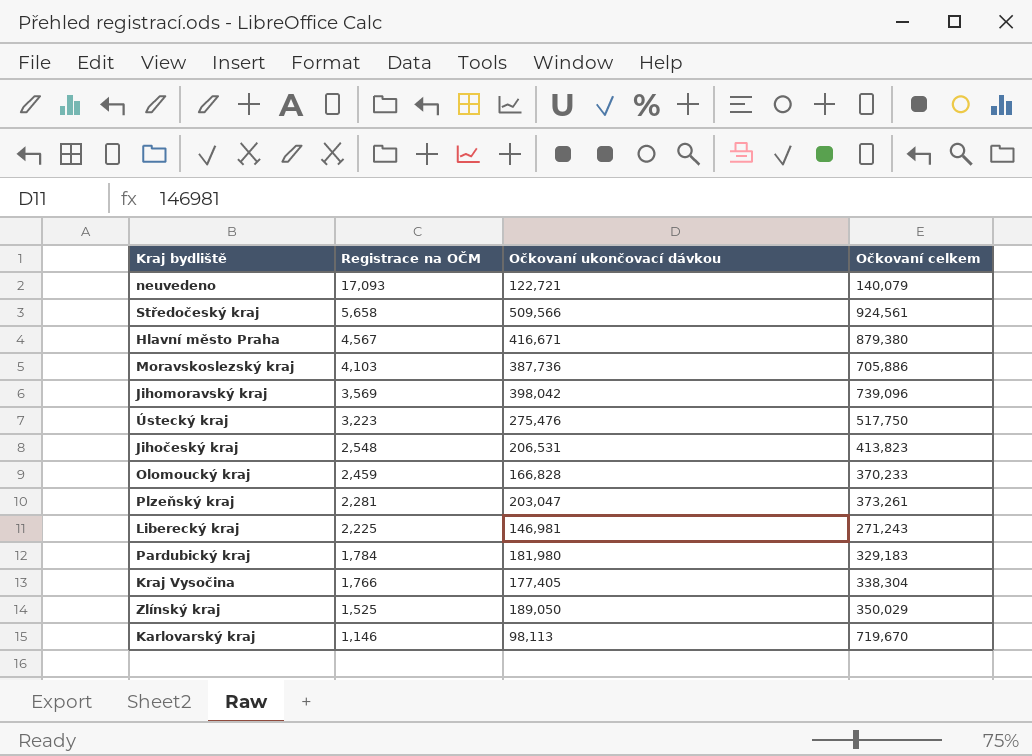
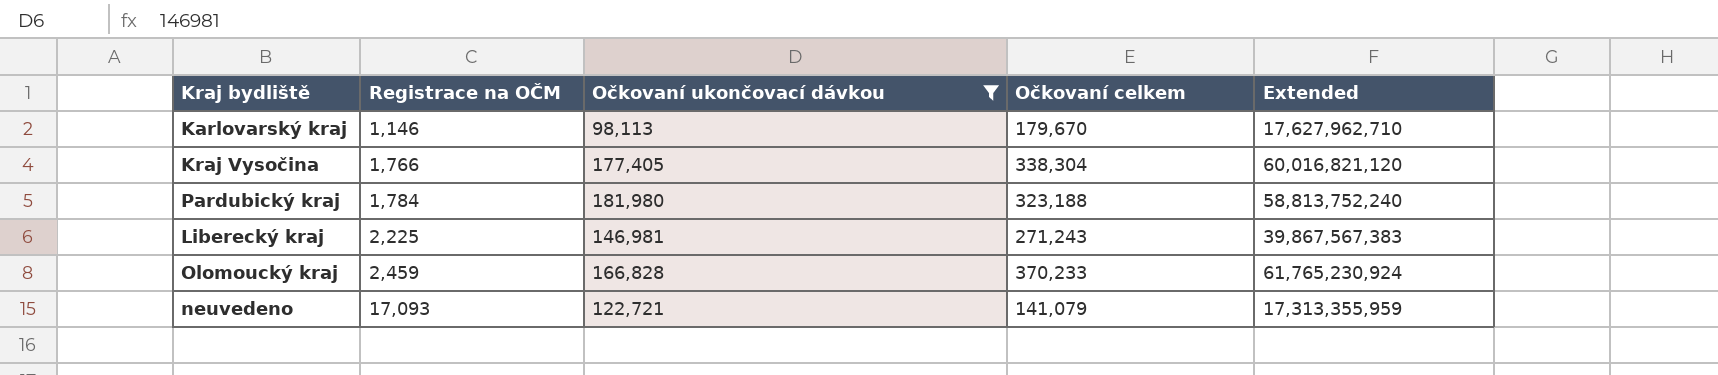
filter: none -> Očkovaní ukončovací dávkou <= 181,980
row order: Registrace na OČM descending -> Registrace na OČM ascending
column Extended | formula: none -> [Očkovaní ukončovací dávkou] * [Očkovaní celkem]
Karlovarský kraj | Očkovaní celkem: 719,670 -> 179,670
Pardubický kraj | Očkovaní celkem: 329,183 -> 323,188
neuvedeno | Očkovaní celkem: 140,079 -> 141,079

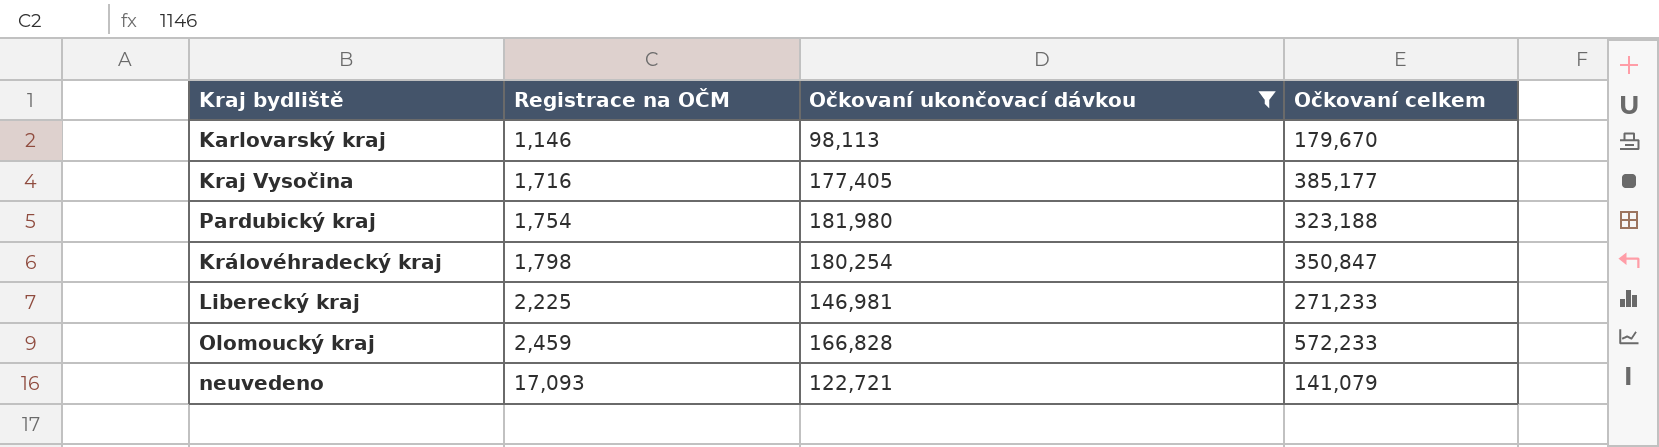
column Extended | formula: [Očkovaní ukončovací dávkou] * [Očkovaní celkem] -> none
Kraj Vysočina | Registrace na OČM: 1,766 -> 1,716
Kraj Vysočina | Očkovaní celkem: 338,304 -> 385,177
Pardubický kraj | Registrace na OČM: 1,784 -> 1,754
row Královéhradecký kraj: none -> 1,798 | 180,254 | 350,847
Liberecký kraj | Očkovaní celkem: 271,243 -> 271,233
Olomoucký kraj | Očkovaní celkem: 370,233 -> 572,233

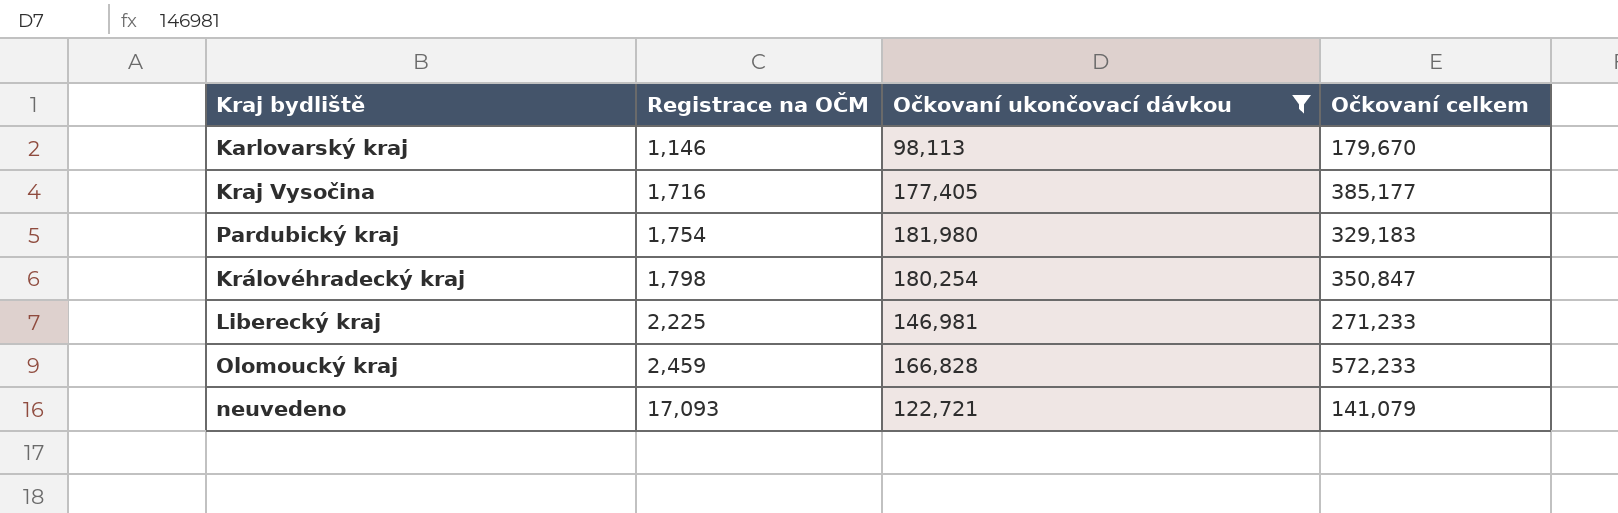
Pardubický kraj | Očkovaní celkem: 323,188 -> 329,183

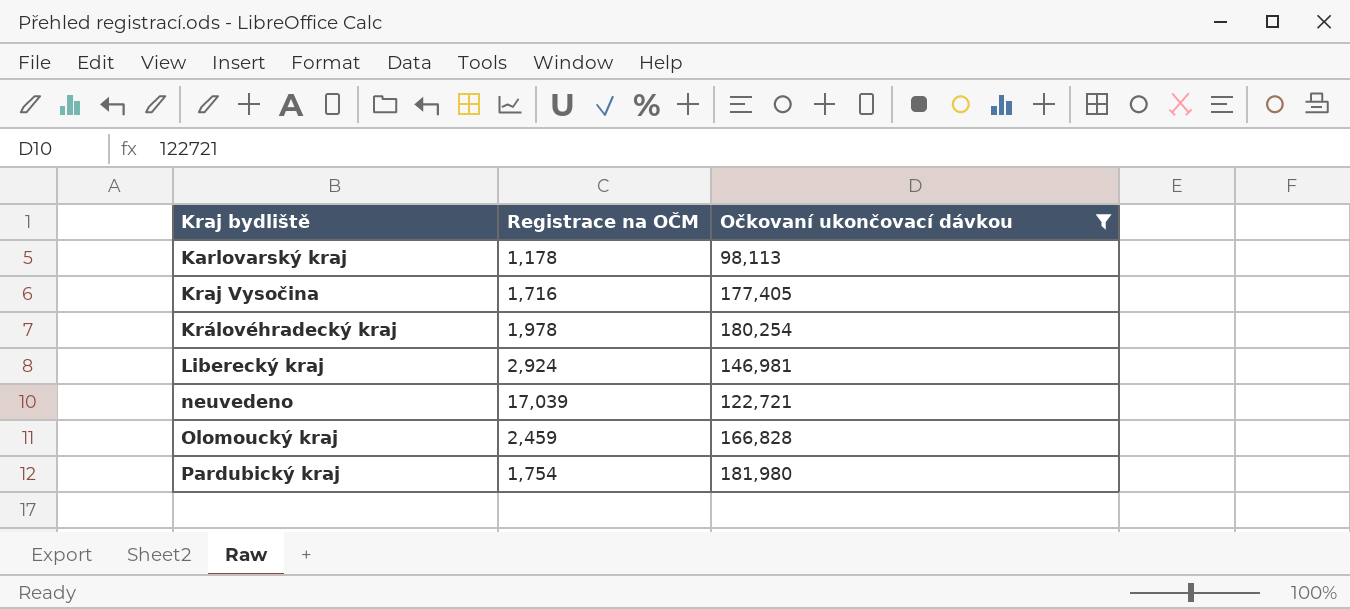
row order: Registrace na OČM ascending -> Kraj bydliště ascending
column Očkovaní celkem | position: 4 -> none
Karlovarský kraj | Registrace na OČM: 1,146 -> 1,178
Královéhradecký kraj | Registrace na OČM: 1,798 -> 1,978
Liberecký kraj | Registrace na OČM: 2,225 -> 2,924
neuvedeno | Registrace na OČM: 17,093 -> 17,039

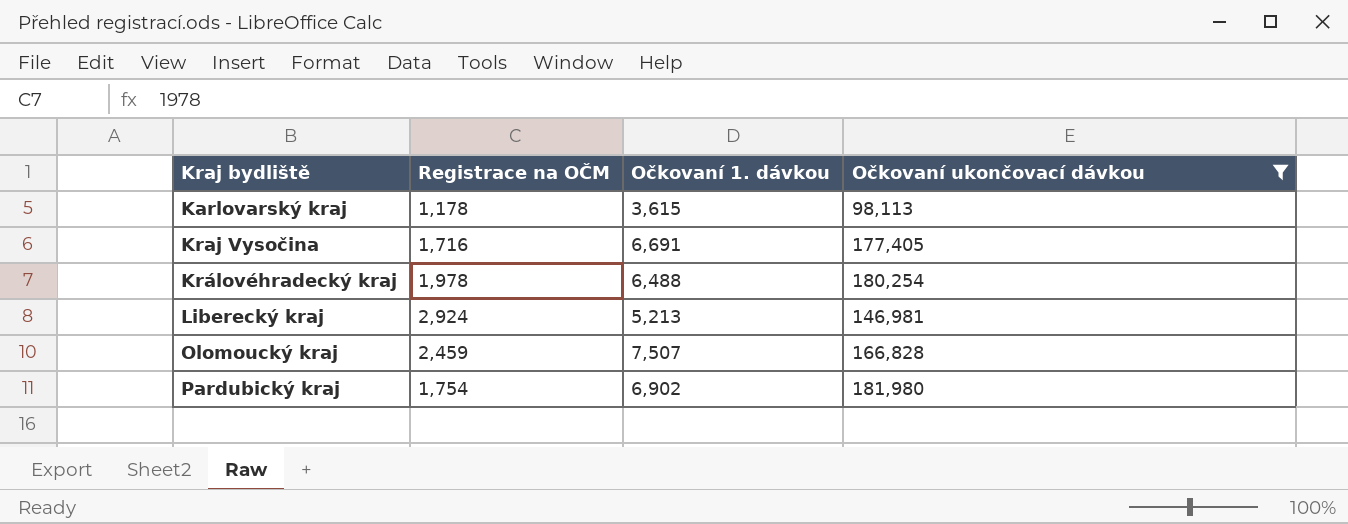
column Očkovaní 1. dávkou | position: none -> 3
row neuvedeno: 17,039 | 122,721 -> none

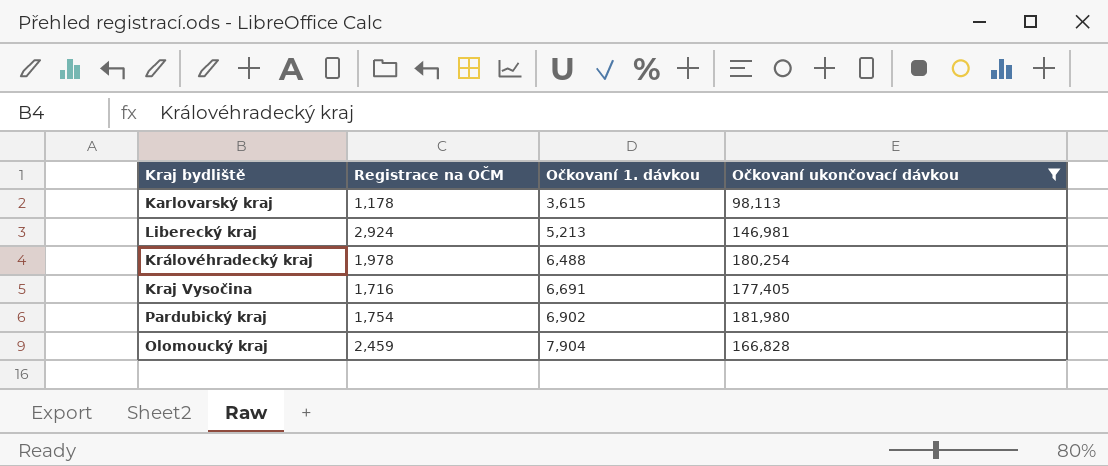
row order: Kraj bydliště ascending -> Očkovaní 1. dávkou ascending
Olomoucký kraj | Očkovaní 1. dávkou: 7,507 -> 7,904

